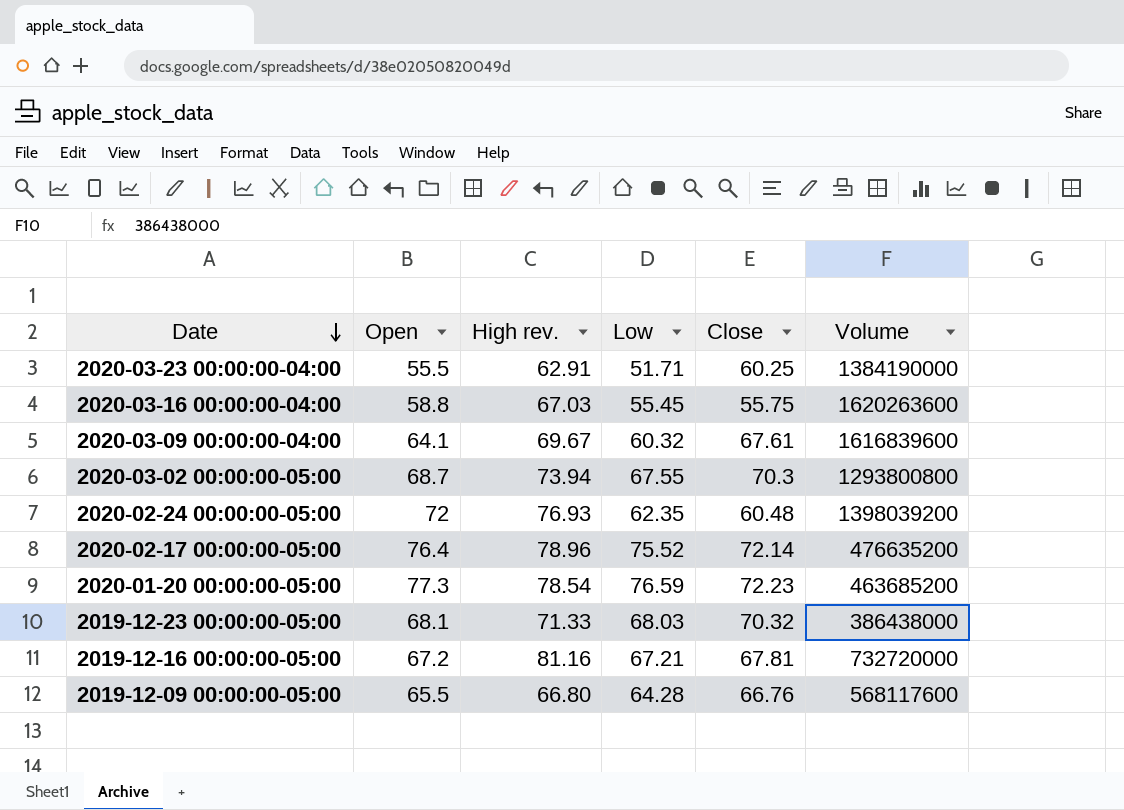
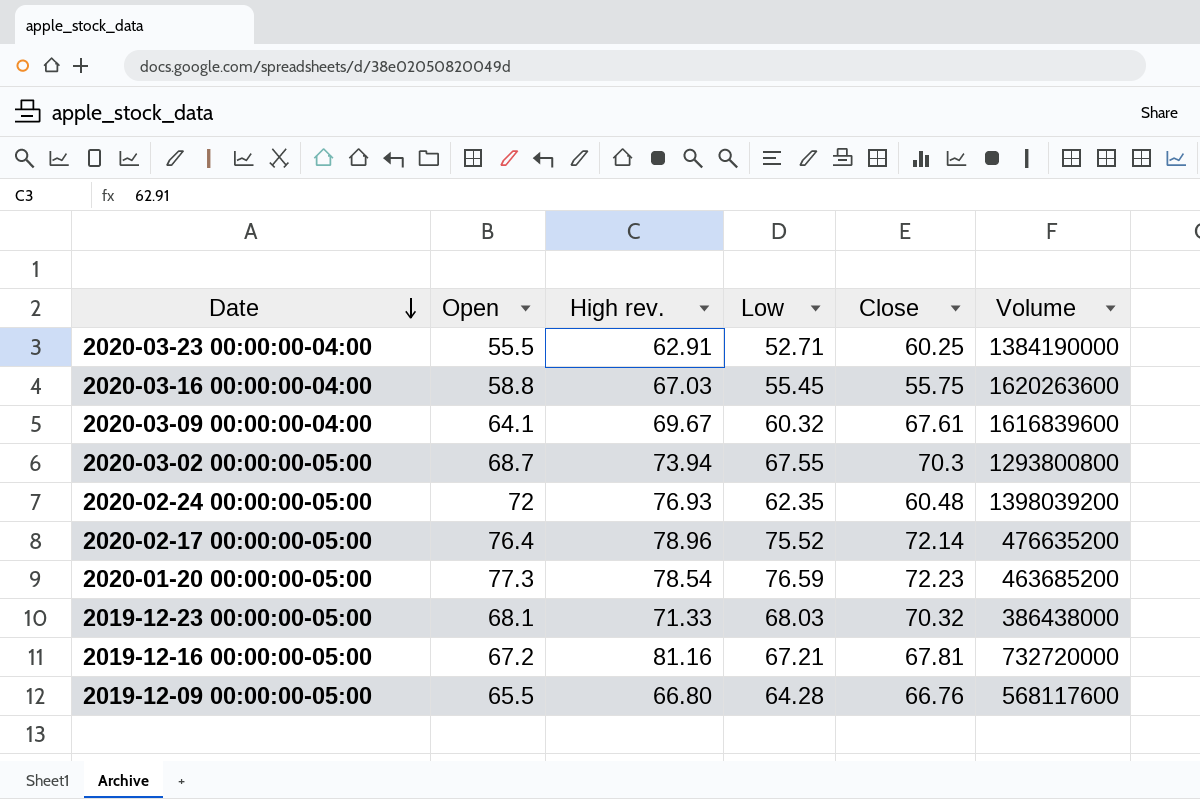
2020-03-23 00:00:00-04:00 | Low: 51.71 -> 52.71

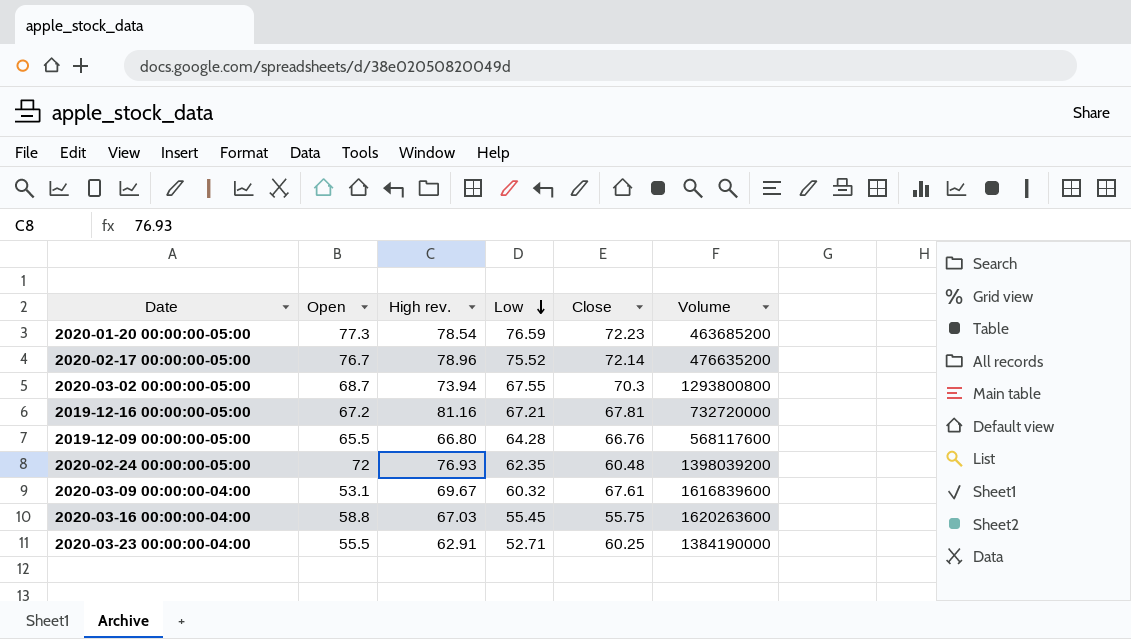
row order: Date descending -> Low descending
row 2019-12-23 00:00:00-05:00: 68.1 | 71.33 | 68.03 | 70.32 | 386438000 -> none
2020-02-17 00:00:00-05:00 | Open: 76.4 -> 76.7
2020-03-09 00:00:00-04:00 | Open: 64.1 -> 53.1

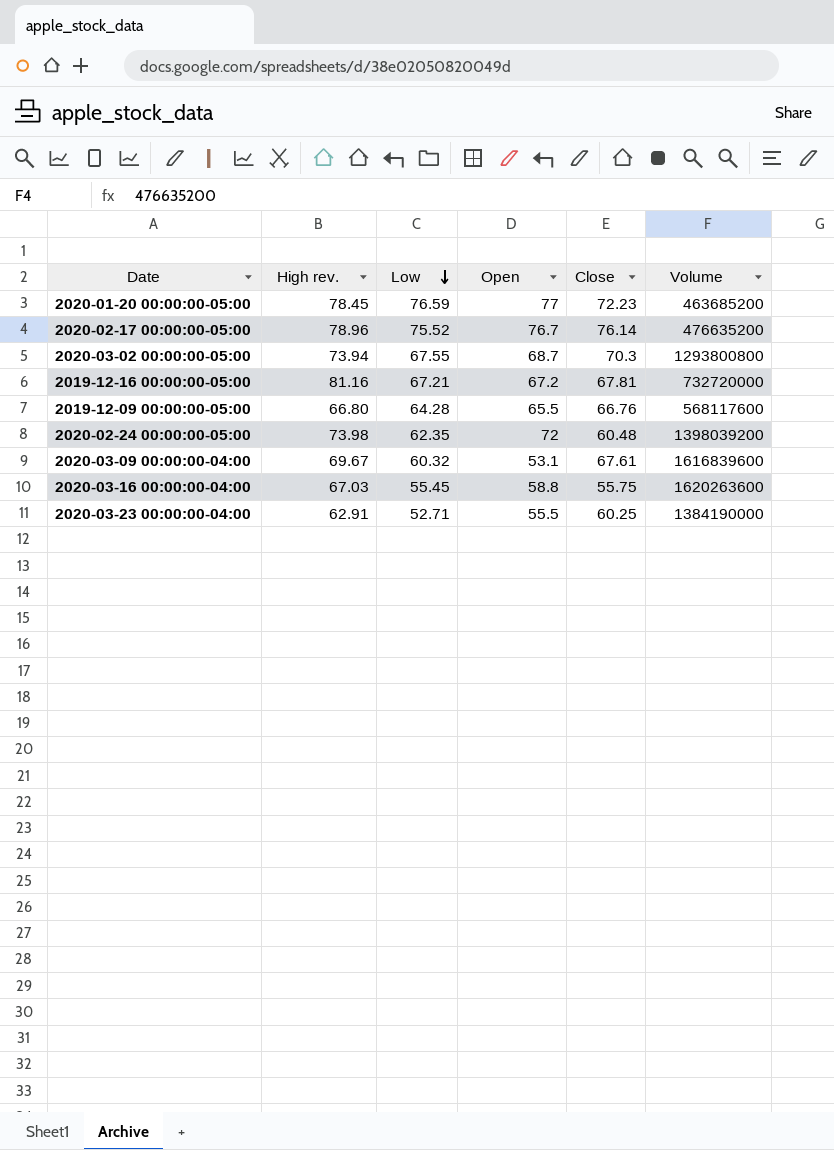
column Open | position: 2 -> 4
2020-01-20 00:00:00-05:00 | High rev.: 78.54 -> 78.45
2020-01-20 00:00:00-05:00 | Open: 77.3 -> 77
2020-02-17 00:00:00-05:00 | Close: 72.14 -> 76.14
2020-02-24 00:00:00-05:00 | High rev.: 76.93 -> 73.98

